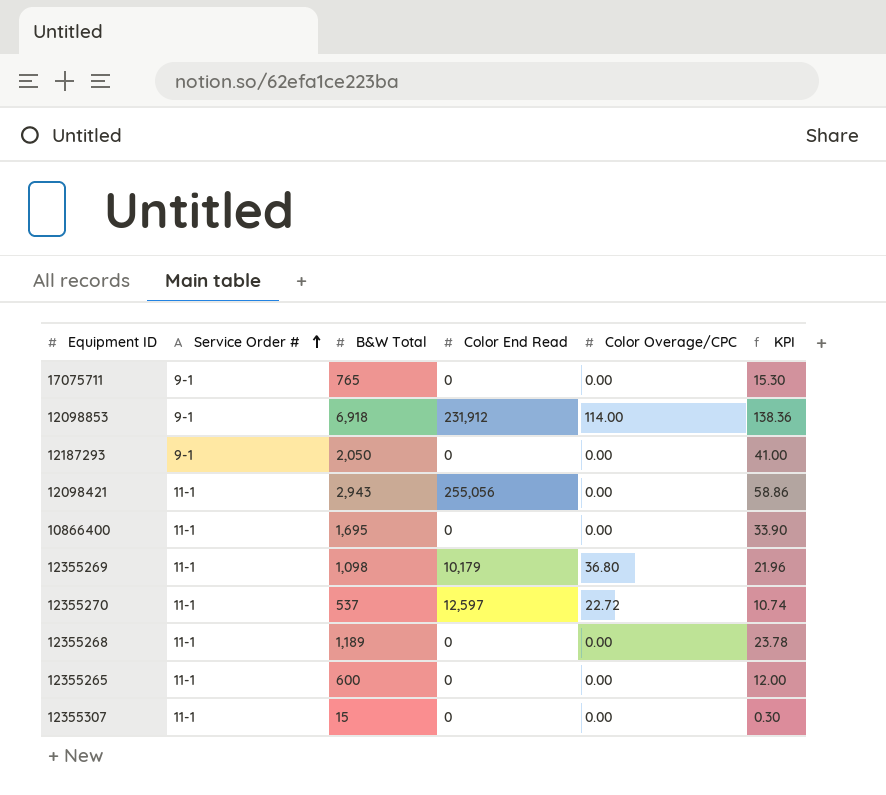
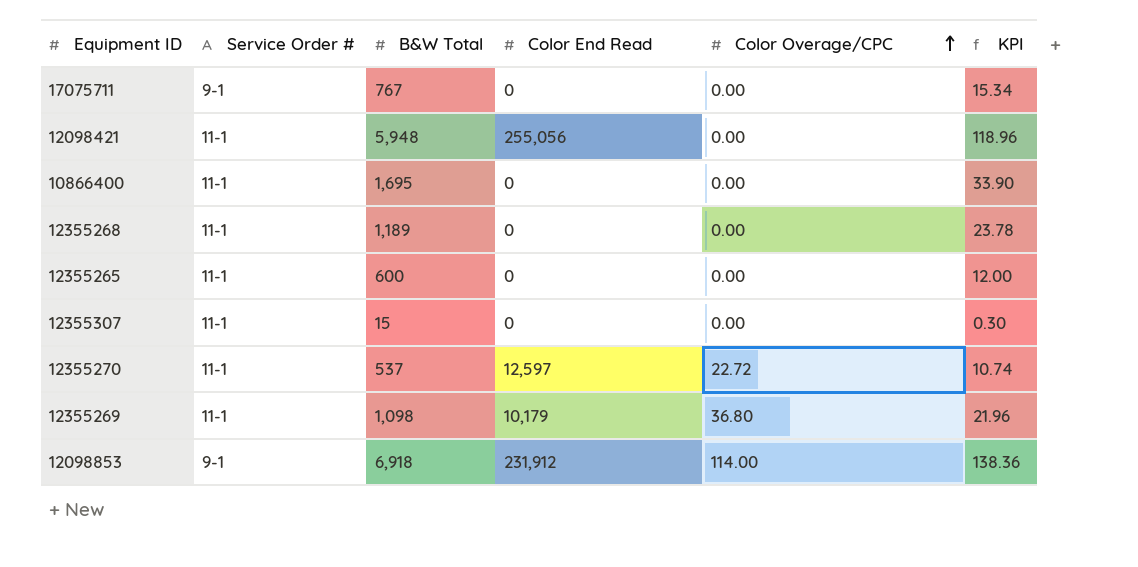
row order: Service Order # ascending -> Color Overage/CPC ascending
row 12187293: 9-1 | 2,050 | 0 | 0.00 | 41.00 -> none
17075711 | B&W Total: 765 -> 767
17075711 | KPI: 15.30 -> 15.34
12098421 | B&W Total: 2,943 -> 5,948
12098421 | KPI: 58.86 -> 118.96

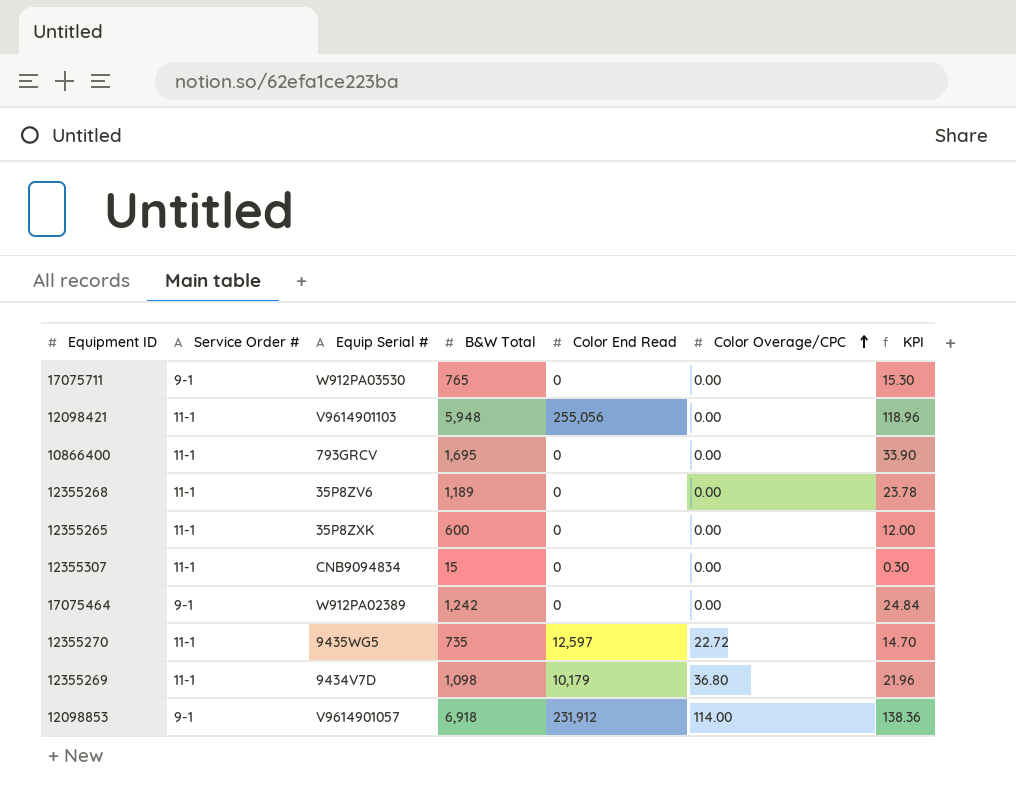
column Equip Serial # | position: none -> 3
17075711 | B&W Total: 767 -> 765
17075711 | KPI: 15.34 -> 15.30
row 17075464: none -> 9-1 | W912PA02389 | 1,242 | 0 | 0.00 | 24.84
12355270 | B&W Total: 537 -> 735
12355270 | KPI: 10.74 -> 14.70

